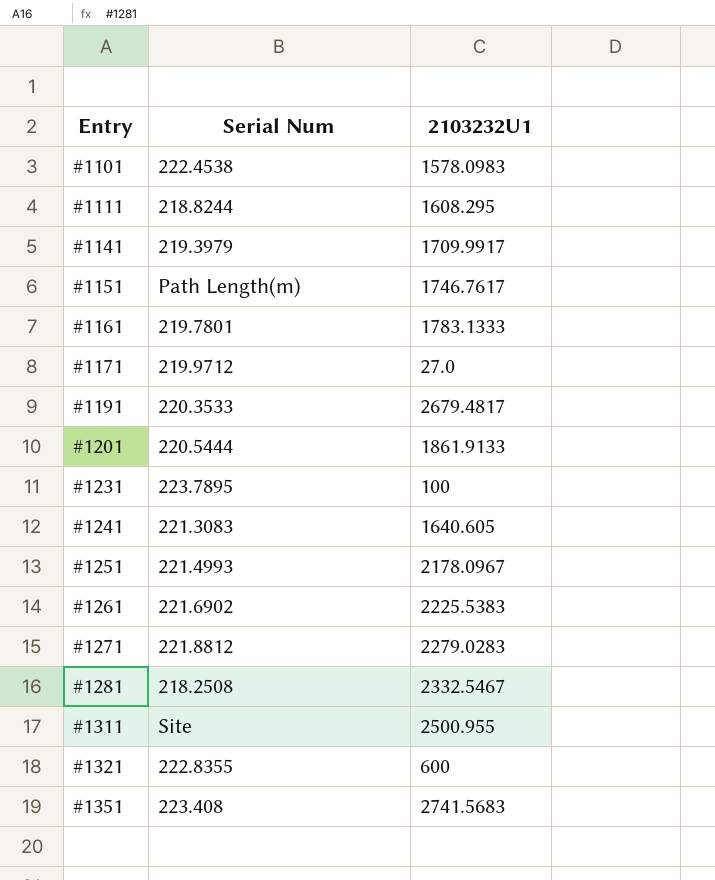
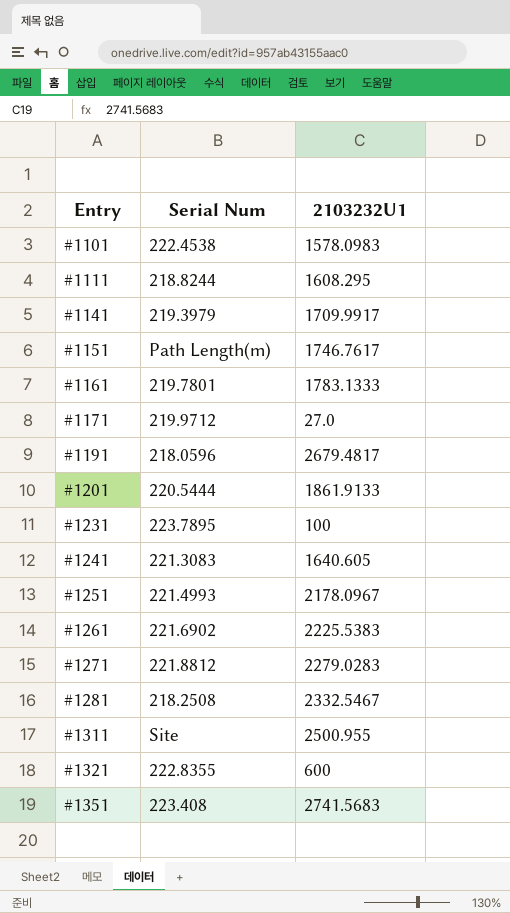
#1191 | Serial Num: 220.3533 -> 218.0596

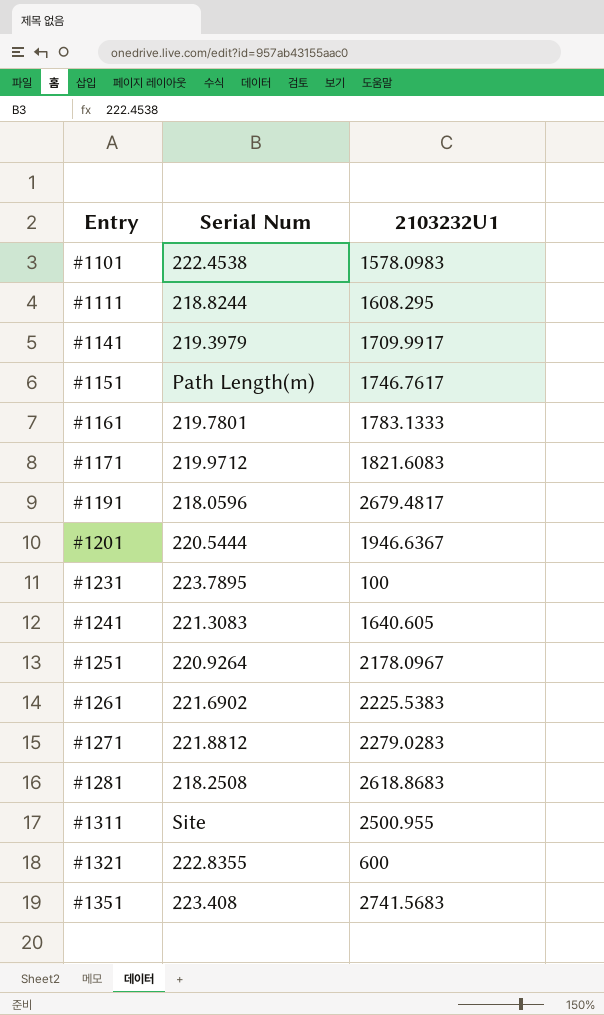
#1171 | 2103232U1: 27.0 -> 1821.6083
#1201 | 2103232U1: 1861.9133 -> 1946.6367
#1251 | Serial Num: 221.4993 -> 220.9264
#1281 | 2103232U1: 2332.5467 -> 2618.8683

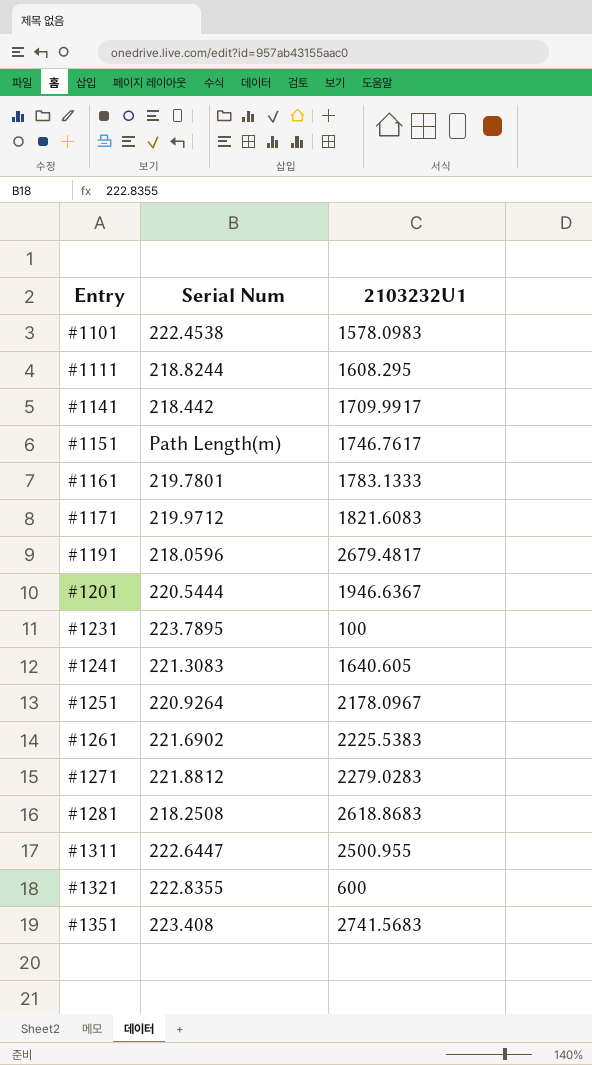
#1141 | Serial Num: 219.3979 -> 218.442
#1311 | Serial Num: Site -> 222.6447

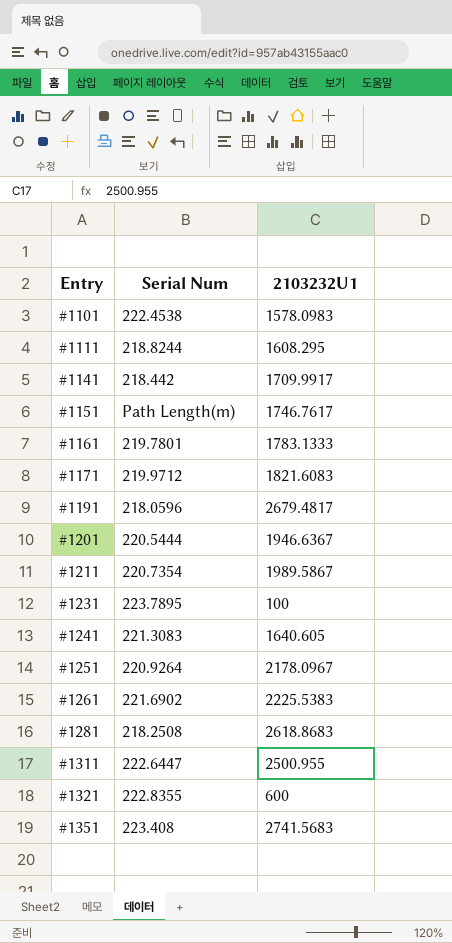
row #1271: 221.8812 | 2279.0283 -> none
row #1211: none -> 220.7354 | 1989.5867

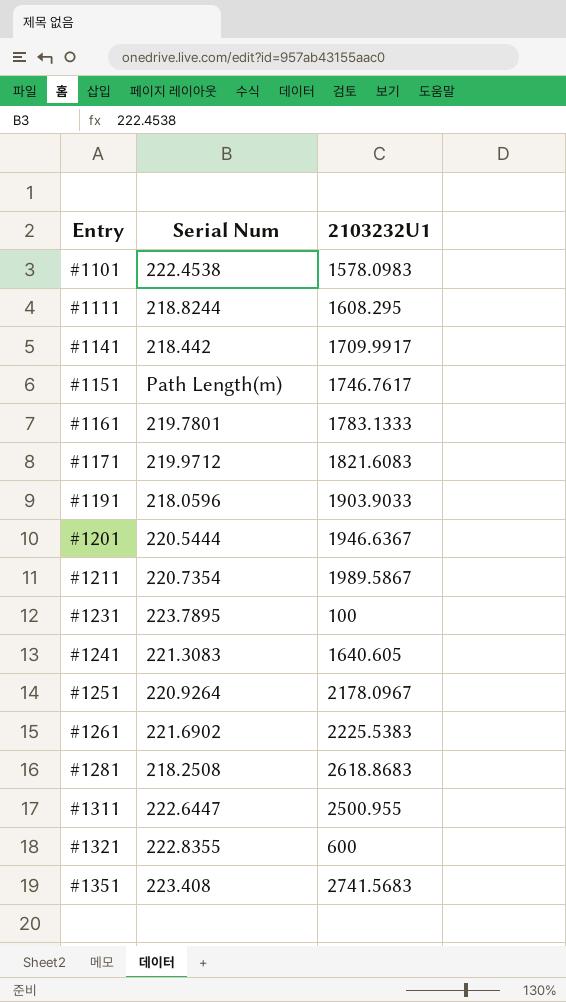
#1191 | 2103232U1: 2679.4817 -> 1903.9033

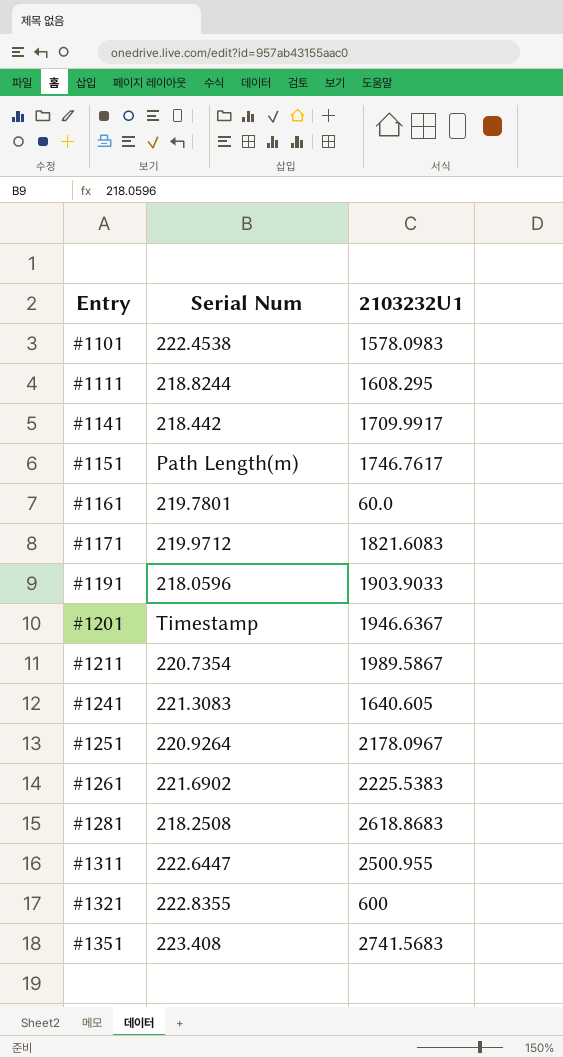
row #1231: 223.7895 | 100 -> none
#1161 | 2103232U1: 1783.1333 -> 60.0
#1201 | Serial Num: 220.5444 -> Timestamp

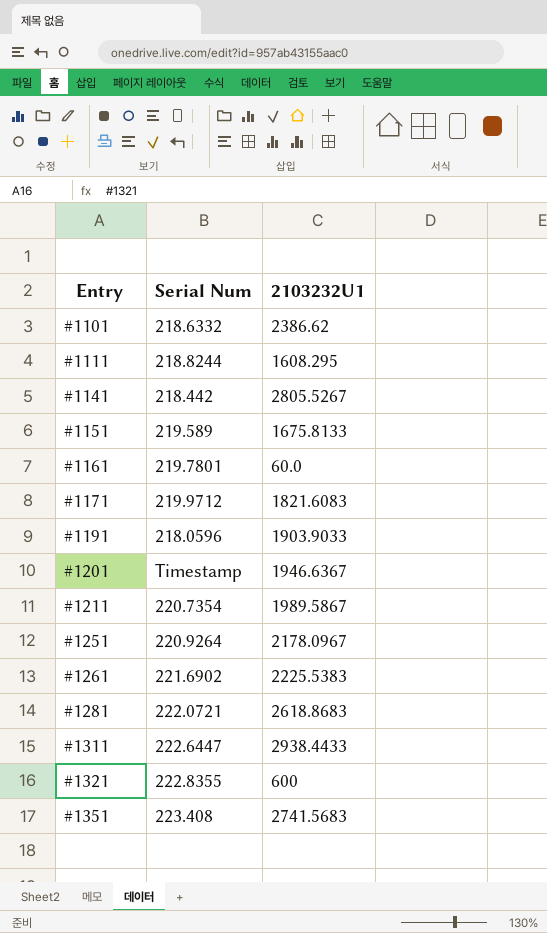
row #1241: 221.3083 | 1640.605 -> none
#1101 | Serial Num: 222.4538 -> 218.6332
#1101 | 2103232U1: 1578.0983 -> 2386.62
#1141 | 2103232U1: 1709.9917 -> 2805.5267
#1151 | Serial Num: Path Length(m) -> 219.589
#1151 | 2103232U1: 1746.7617 -> 1675.8133
#1281 | Serial Num: 218.2508 -> 222.0721
#1311 | 2103232U1: 2500.955 -> 2938.4433

